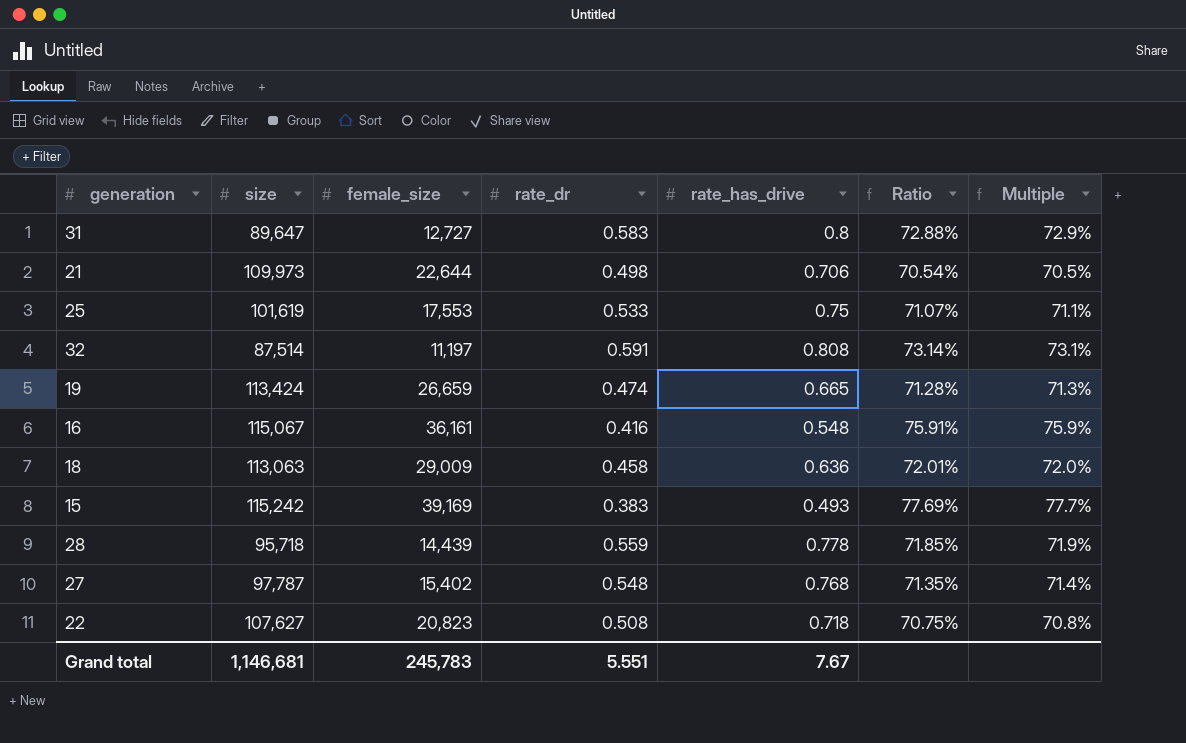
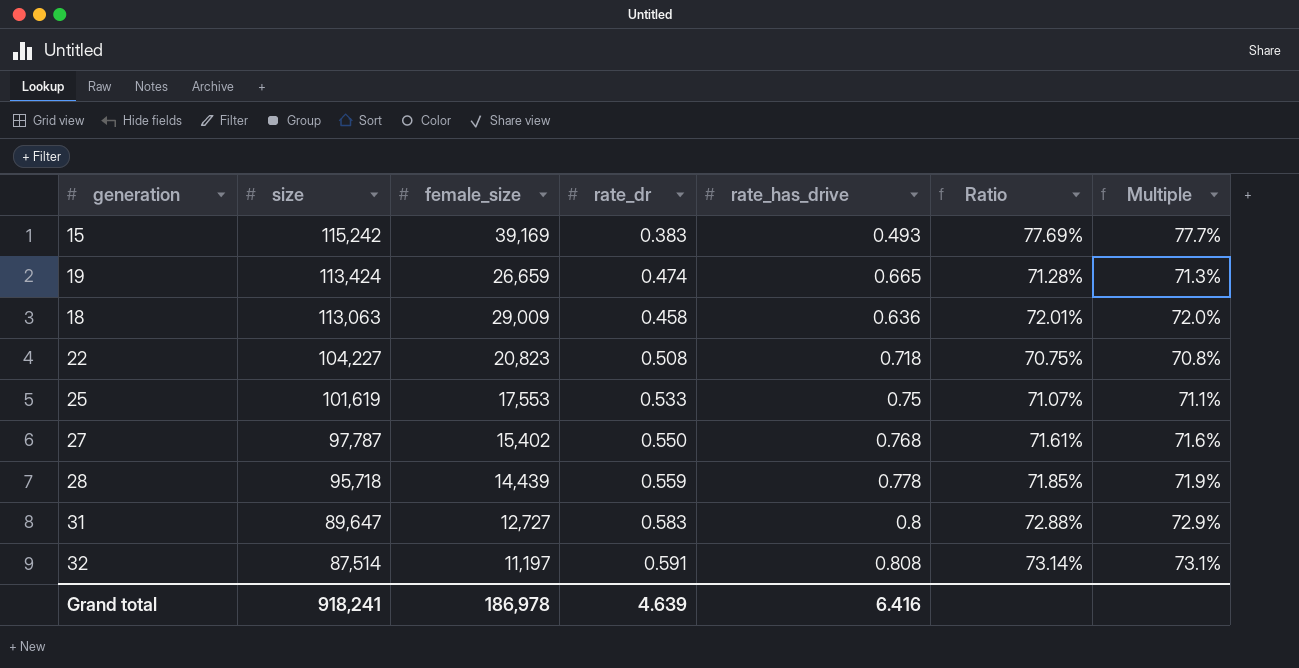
row order: none -> size descending
row 21: 109,973 | 22,644 | 0.498 | 0.706 | 70.54% | 70.5% -> none
row 16: 115,067 | 36,161 | 0.416 | 0.548 | 75.91% | 75.9% -> none
22 | size: 107,627 -> 104,227
27 | rate_dr: 0.548 -> 0.550
27 | Ratio: 71.35% -> 71.61%
27 | Multiple: 71.4% -> 71.6%
Grand total | size: 1,146,681 -> 918,241
Grand total | female_size: 245,783 -> 186,978
Grand total | rate_dr: 5.551 -> 4.639
Grand total | rate_has_drive: 7.67 -> 6.416

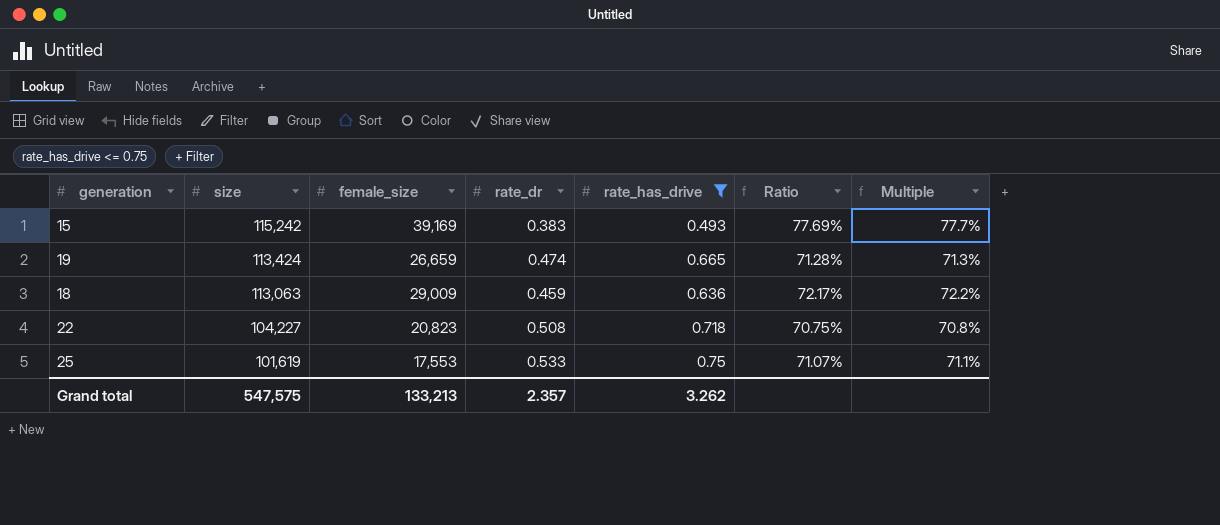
filter: none -> rate_has_drive <= 0.75
18 | rate_dr: 0.458 -> 0.459
18 | Ratio: 72.01% -> 72.17%
18 | Multiple: 72.0% -> 72.2%
Grand total | size: 918,241 -> 547,575
Grand total | female_size: 186,978 -> 133,213
Grand total | rate_dr: 4.639 -> 2.357
Grand total | rate_has_drive: 6.416 -> 3.262

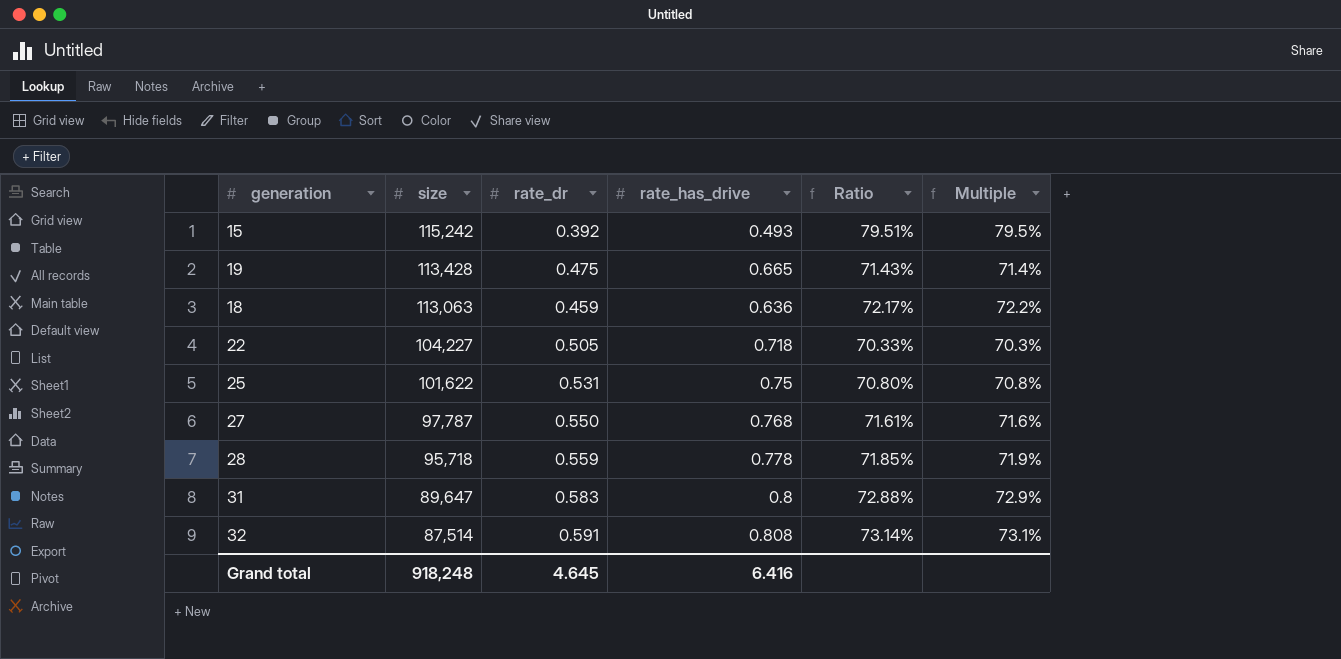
filter: rate_has_drive <= 0.75 -> none
column female_size | position: 3 -> none
15 | rate_dr: 0.383 -> 0.392
15 | Ratio: 77.69% -> 79.51%
15 | Multiple: 77.7% -> 79.5%
19 | size: 113,424 -> 113,428
19 | rate_dr: 0.474 -> 0.475
19 | Ratio: 71.28% -> 71.43%
19 | Multiple: 71.3% -> 71.4%
22 | rate_dr: 0.508 -> 0.505
22 | Ratio: 70.75% -> 70.33%
22 | Multiple: 70.8% -> 70.3%
25 | size: 101,619 -> 101,622
25 | rate_dr: 0.533 -> 0.531
25 | Ratio: 71.07% -> 70.80%
25 | Multiple: 71.1% -> 70.8%
Grand total | size: 547,575 -> 918,248
Grand total | rate_dr: 2.357 -> 4.645
Grand total | rate_has_drive: 3.262 -> 6.416

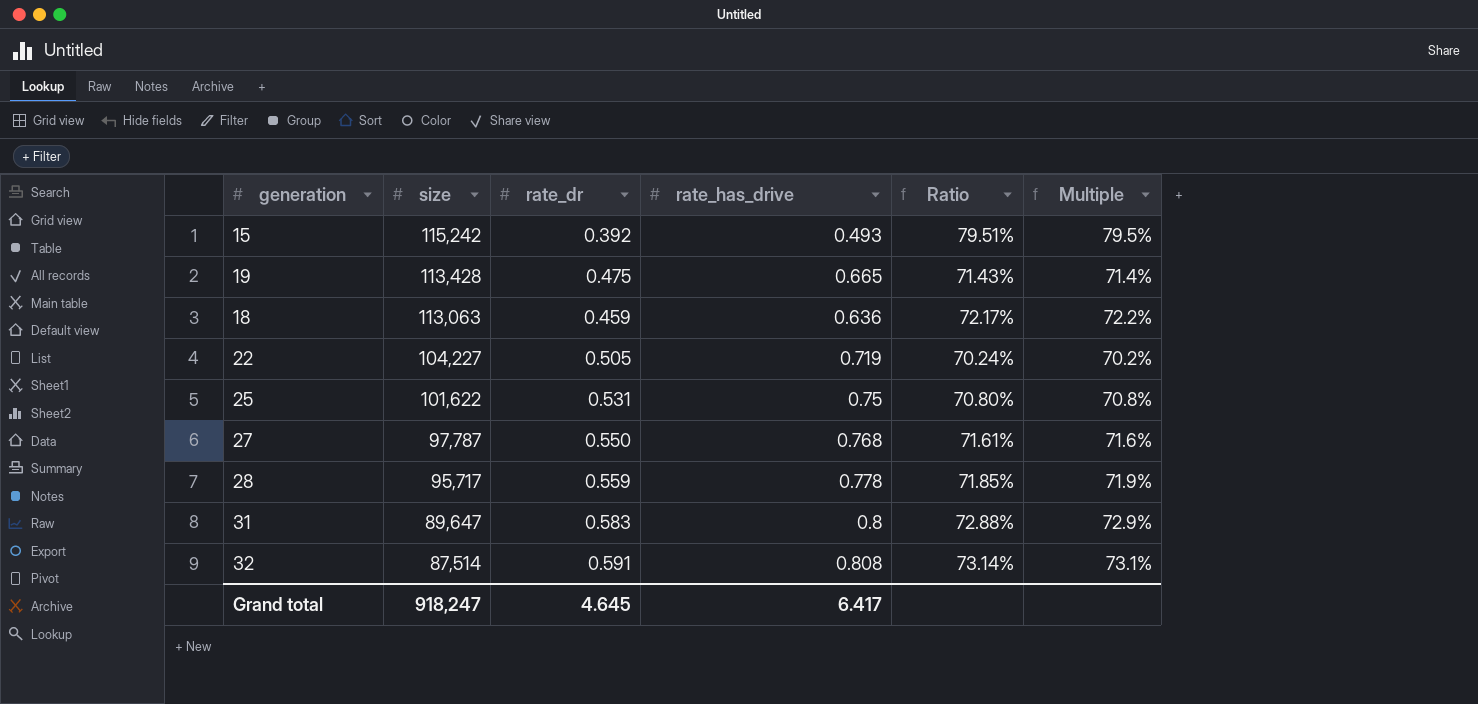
22 | rate_has_drive: 0.718 -> 0.719
22 | Ratio: 70.33% -> 70.24%
22 | Multiple: 70.3% -> 70.2%
28 | size: 95,718 -> 95,717
Grand total | size: 918,248 -> 918,247
Grand total | rate_has_drive: 6.416 -> 6.417

